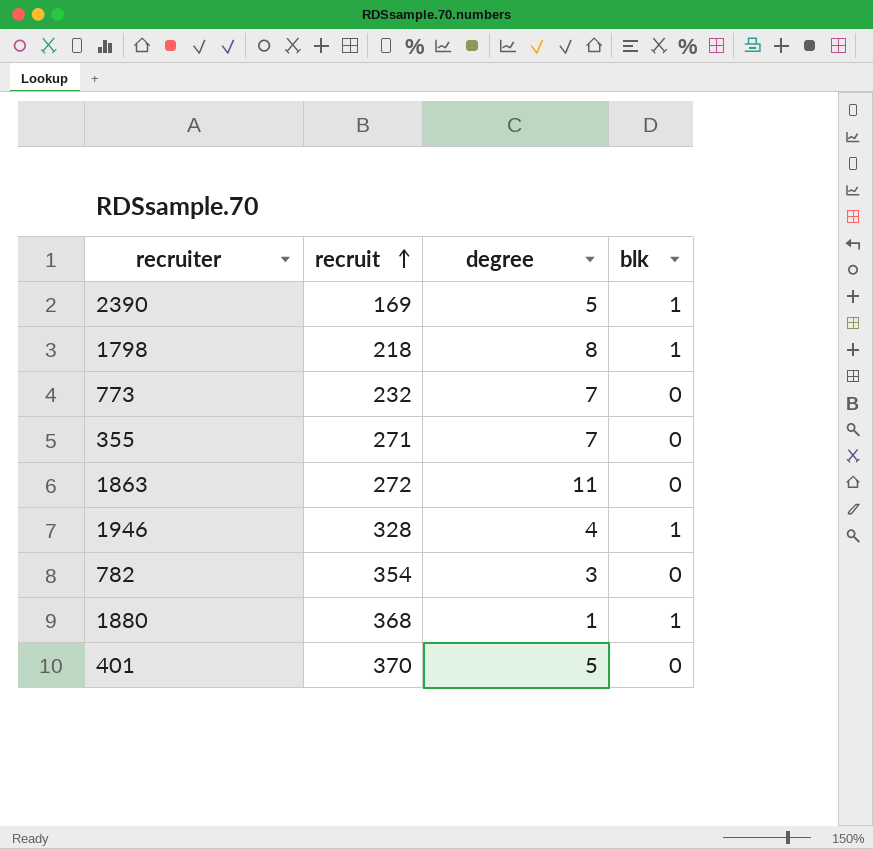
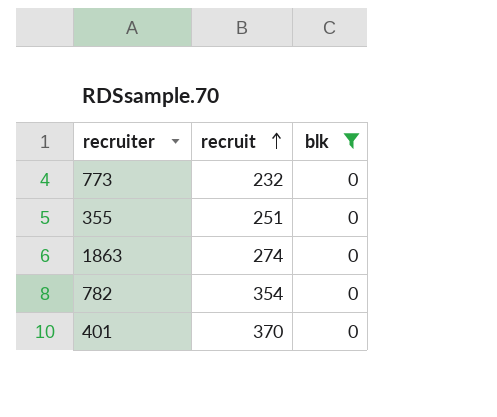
filter: none -> blk = 0
column degree | position: 3 -> none
355 | recruit: 271 -> 251
1863 | recruit: 272 -> 274

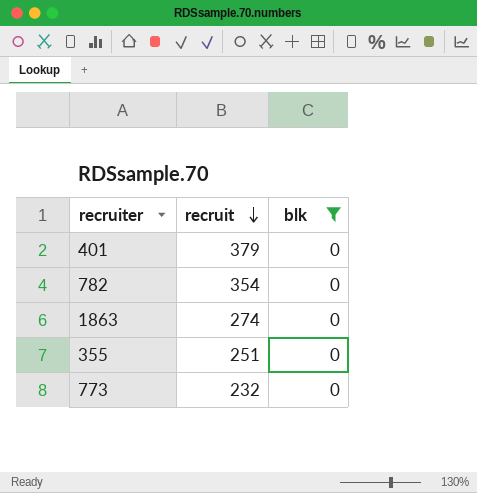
row order: recruit ascending -> recruit descending
401 | recruit: 370 -> 379

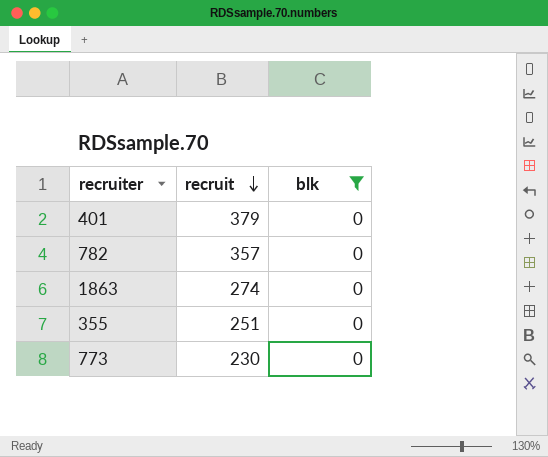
782 | recruit: 354 -> 357
773 | recruit: 232 -> 230

